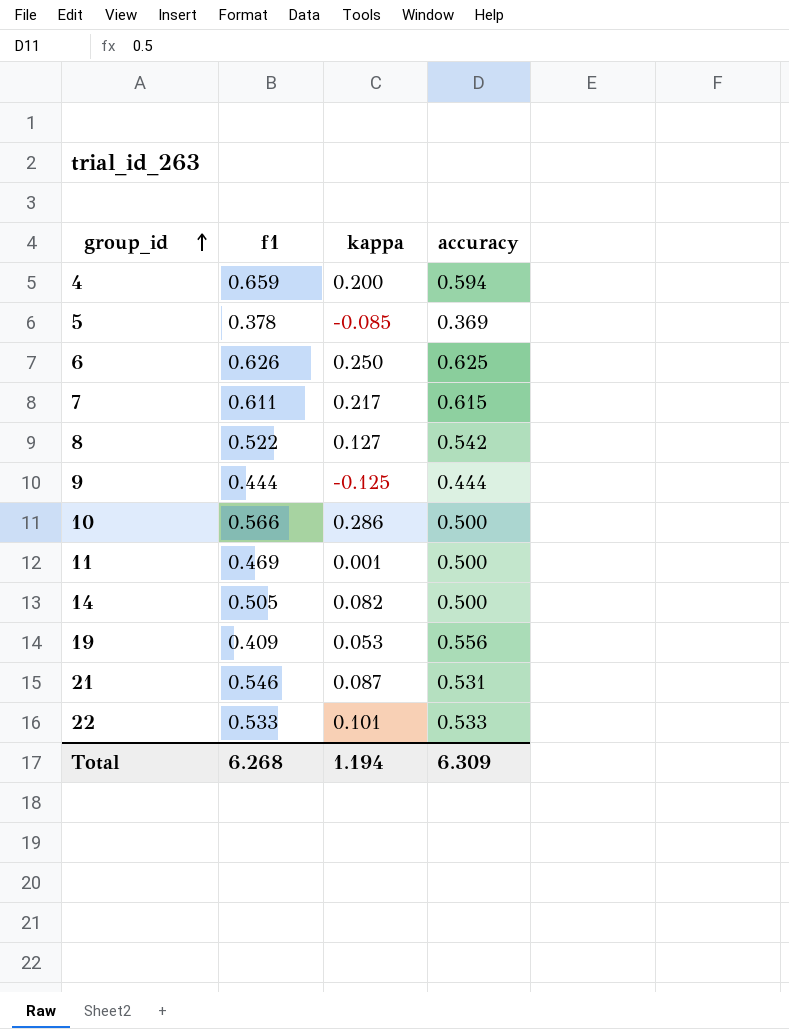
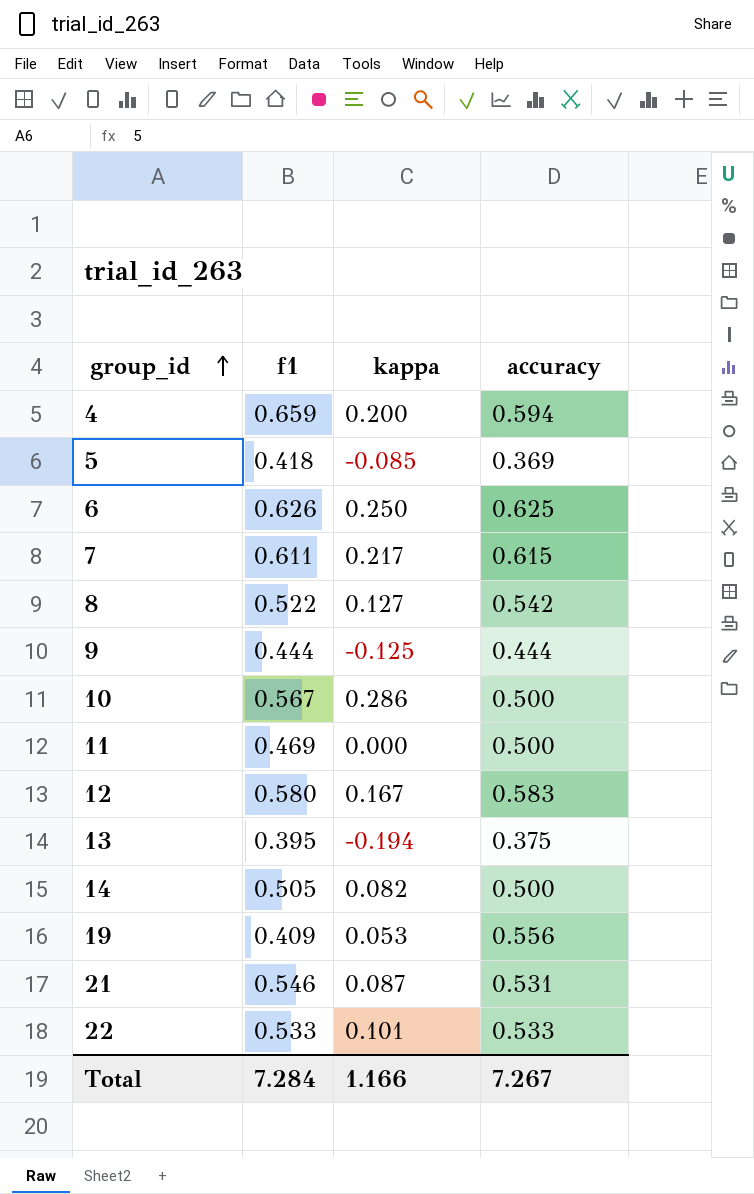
5 | f1: 0.378 -> 0.418
10 | f1: 0.566 -> 0.567
11 | kappa: 0.001 -> 0.000
row 12: none -> 0.580 | 0.167 | 0.583
row 13: none -> 0.395 | -0.194 | 0.375
Total | f1: 6.268 -> 7.284
Total | kappa: 1.194 -> 1.166
Total | accuracy: 6.309 -> 7.267

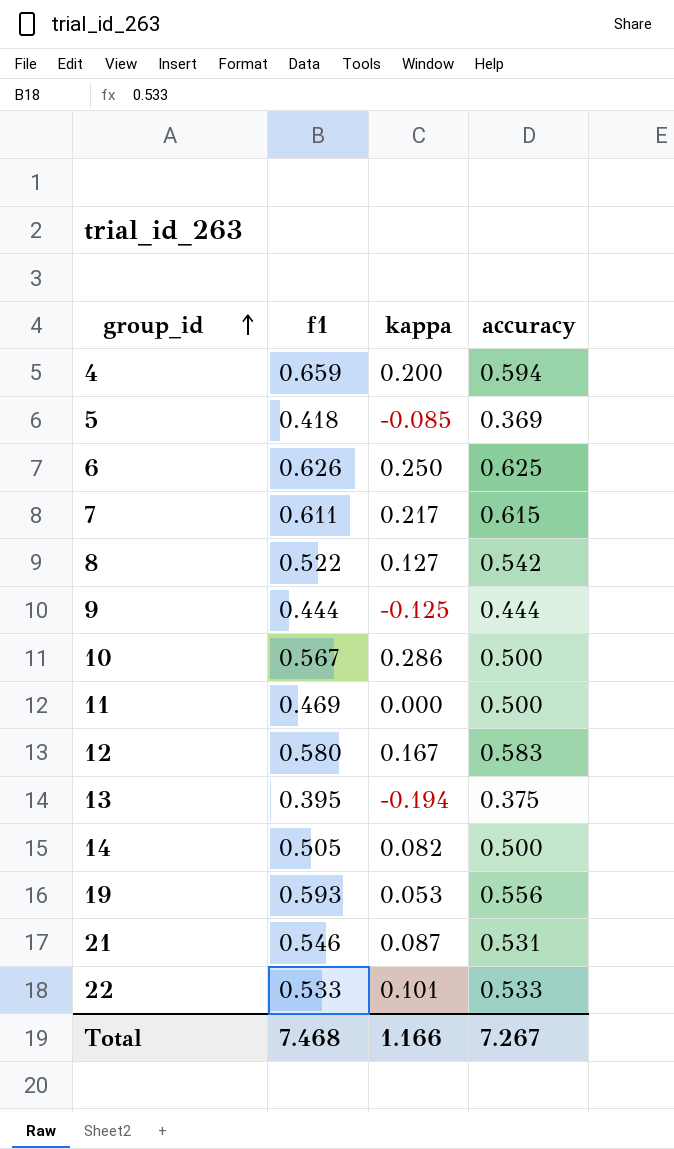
19 | f1: 0.409 -> 0.593
Total | f1: 7.284 -> 7.468

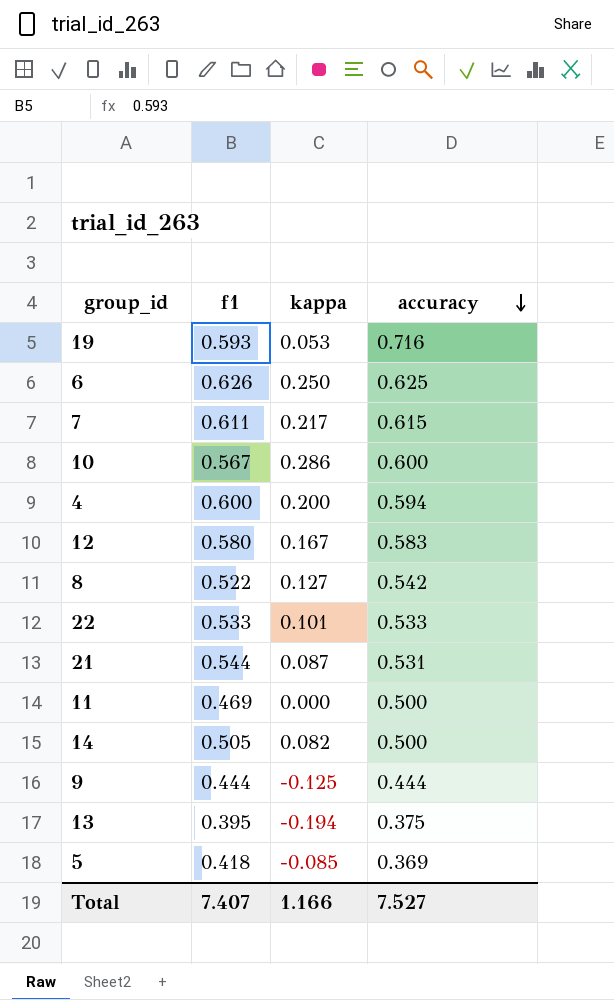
row order: group_id ascending -> accuracy descending
19 | accuracy: 0.556 -> 0.716
10 | accuracy: 0.500 -> 0.600
4 | f1: 0.659 -> 0.600
21 | f1: 0.546 -> 0.544
Total | f1: 7.468 -> 7.407
Total | accuracy: 7.267 -> 7.527

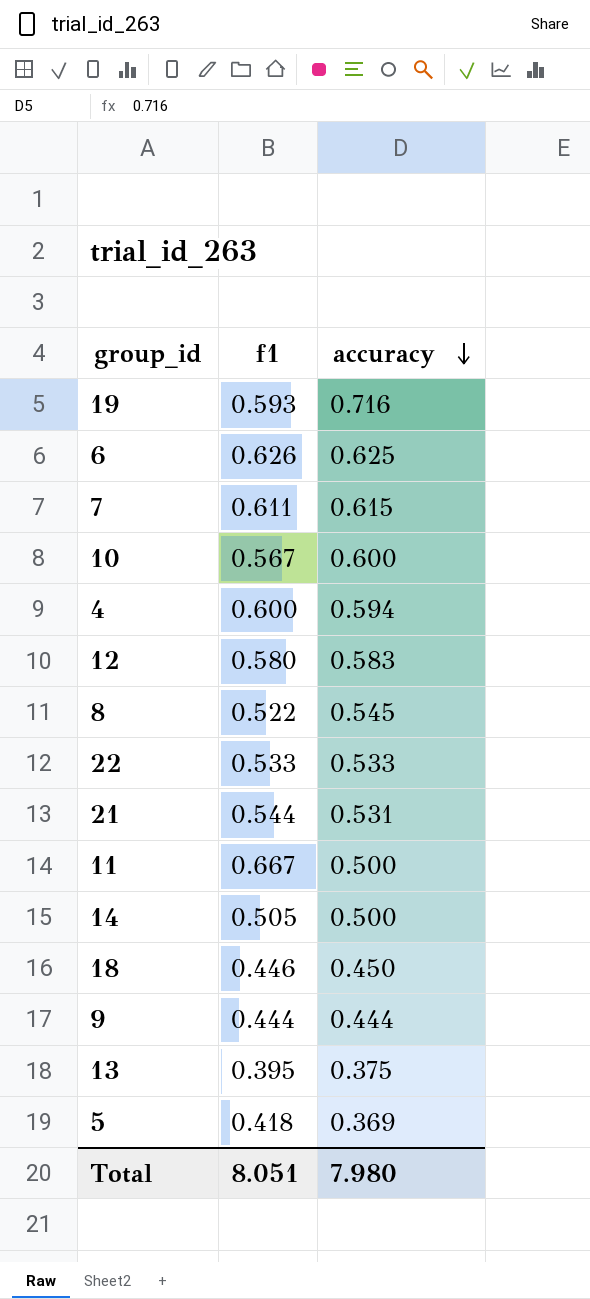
column kappa | position: 3 -> none
8 | accuracy: 0.542 -> 0.545
11 | f1: 0.469 -> 0.667
row 18: none -> 0.446 | 0.450
Total | f1: 7.407 -> 8.051
Total | accuracy: 7.527 -> 7.980

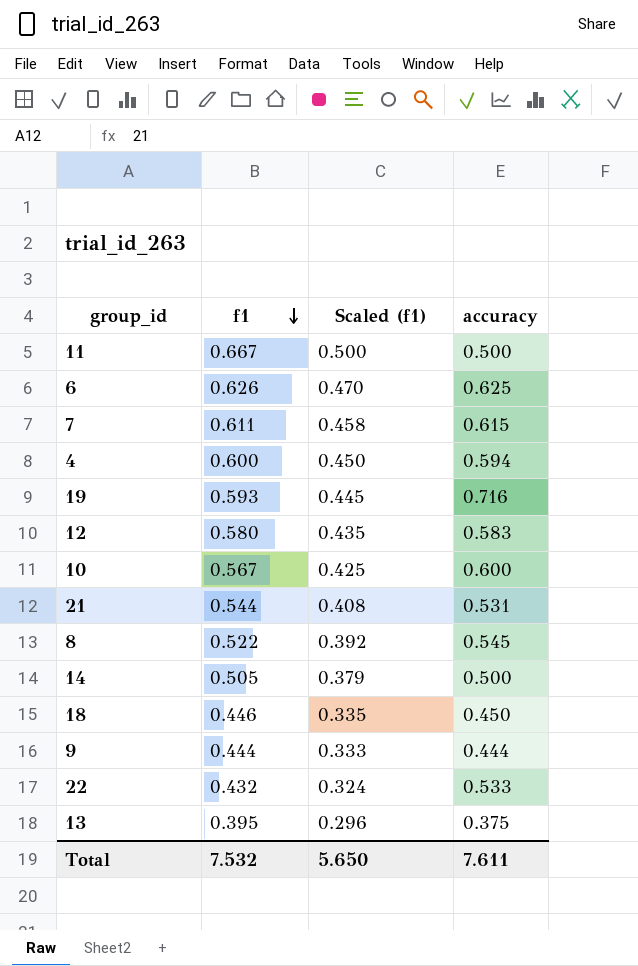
row order: accuracy descending -> f1 descending
column Scaled (f1) | formula: none -> [f1] * 0.75
row 5: 0.418 | 0.369 -> none
22 | f1: 0.533 -> 0.432
Total | f1: 8.051 -> 7.532
Total | accuracy: 7.980 -> 7.611

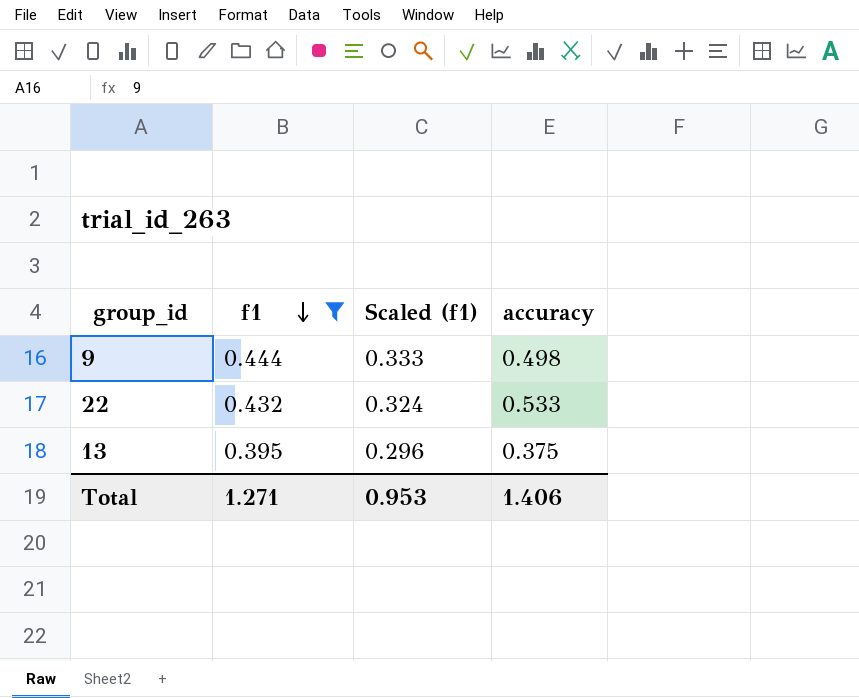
filter: none -> f1 <= 0.444
9 | accuracy: 0.444 -> 0.498
Total | f1: 7.532 -> 1.271
Total | Scaled (f1): 5.650 -> 0.953
Total | accuracy: 7.611 -> 1.406

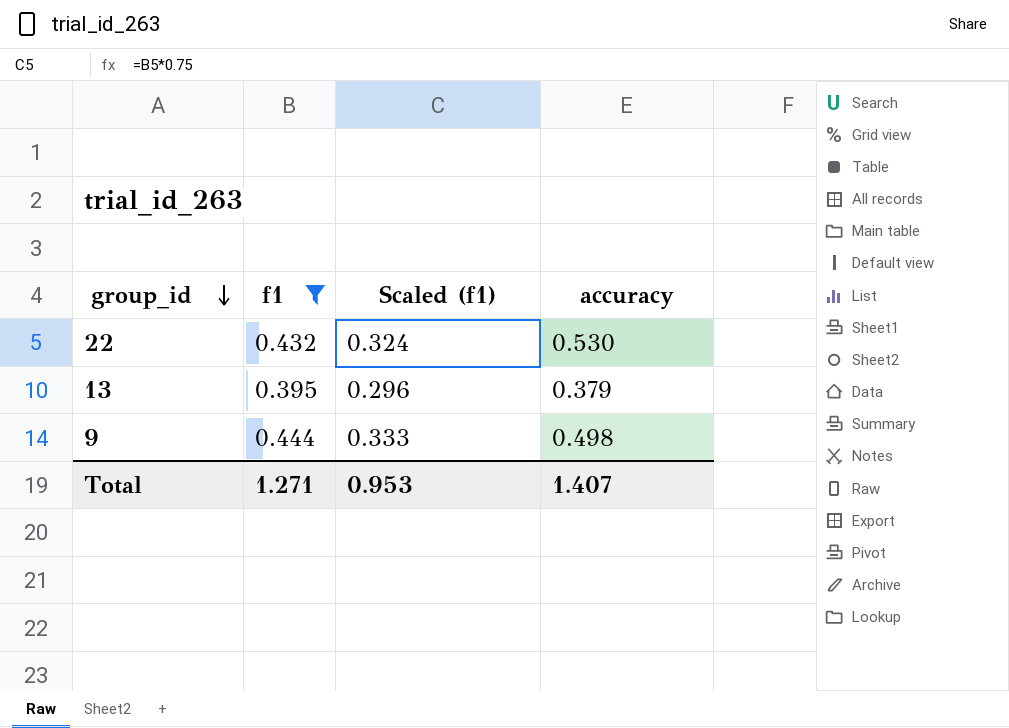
row order: f1 descending -> group_id descending
22 | accuracy: 0.533 -> 0.530
13 | accuracy: 0.375 -> 0.379
Total | accuracy: 1.406 -> 1.407

